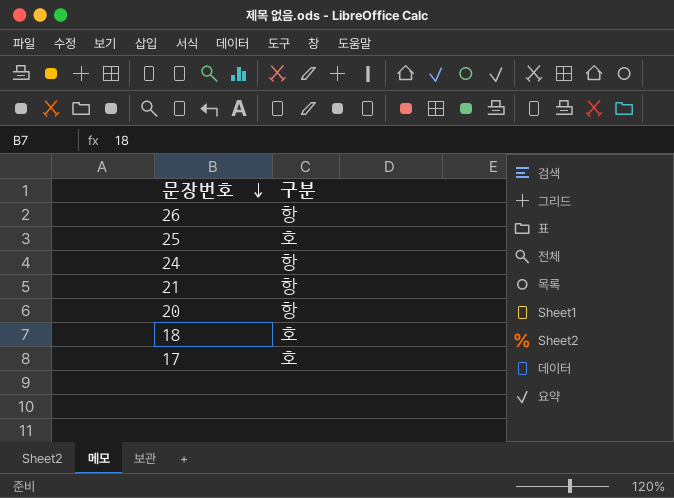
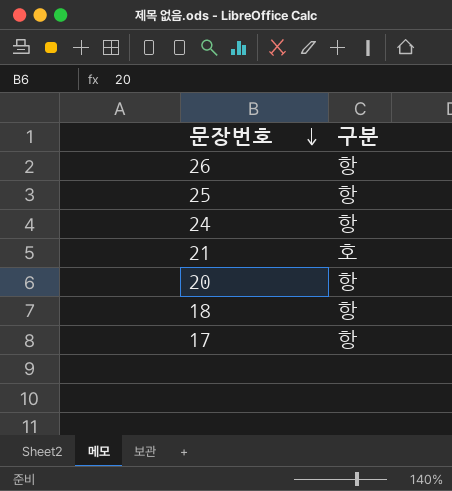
25 | 구분: 호 -> 항
21 | 구분: 항 -> 호
18 | 구분: 호 -> 항
17 | 구분: 호 -> 항

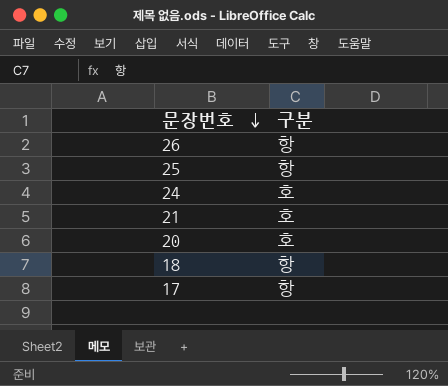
24 | 구분: 항 -> 호
20 | 구분: 항 -> 호

